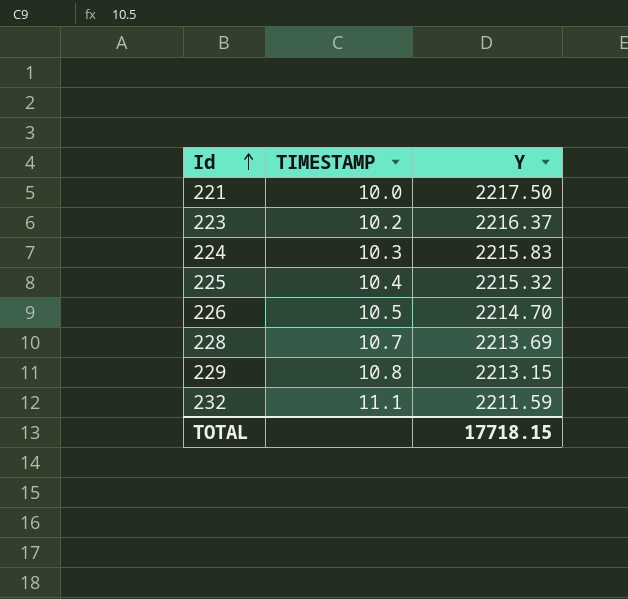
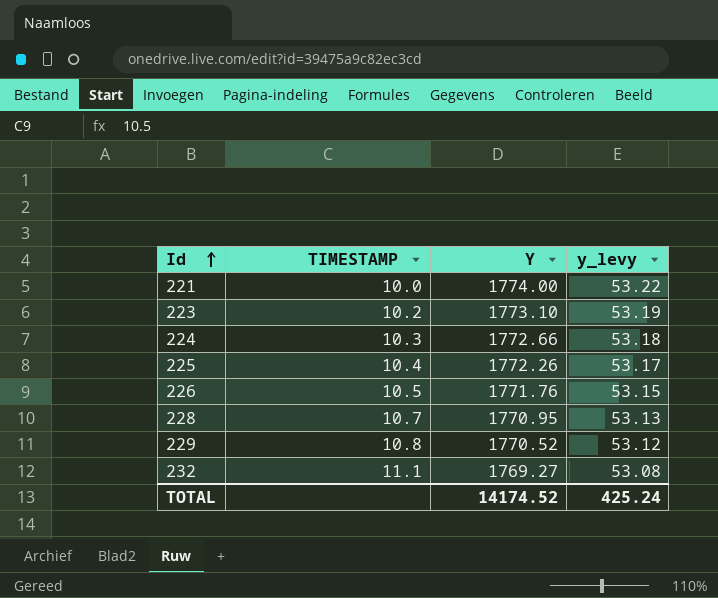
column y_levy | formula: none -> [Y] * 0.03
221 | Y: 2217.50 -> 1774.00
223 | Y: 2216.37 -> 1773.10
224 | Y: 2215.83 -> 1772.66
225 | Y: 2215.32 -> 1772.26
226 | Y: 2214.70 -> 1771.76
228 | Y: 2213.69 -> 1770.95
229 | Y: 2213.15 -> 1770.52
232 | Y: 2211.59 -> 1769.27
TOTAL | Y: 17718.15 -> 14174.52

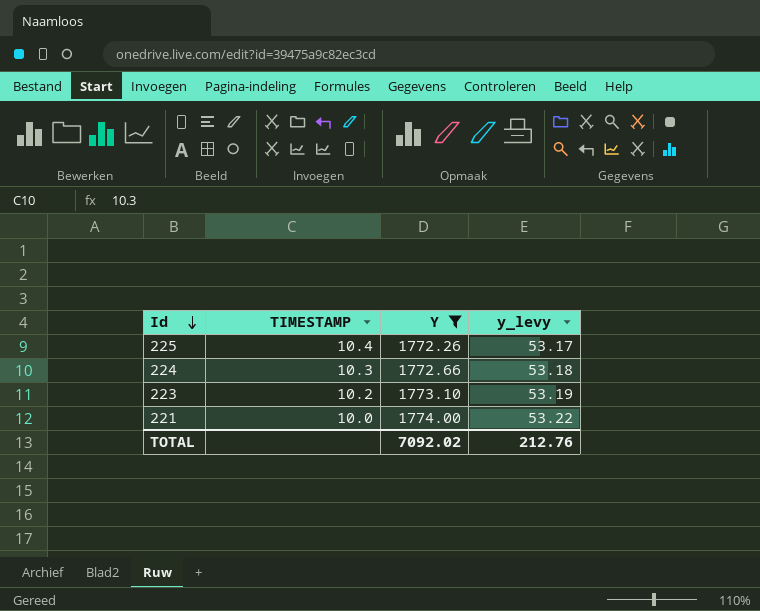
filter: none -> Y >= 1772.26
row order: Id ascending -> Id descending
TOTAL | Y: 14174.52 -> 7092.02
TOTAL | y_levy: 425.24 -> 212.76

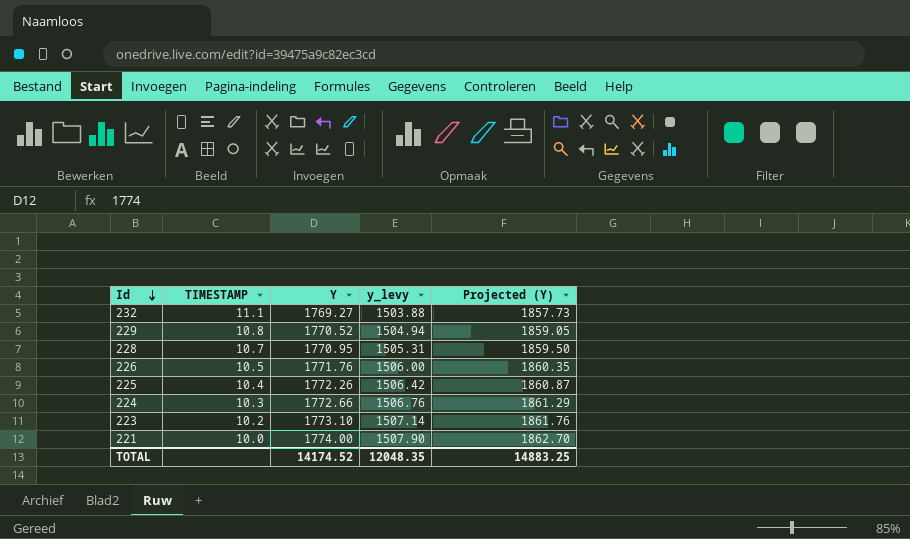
filter: Y >= 1772.26 -> none
column y_levy | formula: [Y] * 0.03 -> [Y] * 0.85
column Projected (Y) | formula: none -> [Y] * 1.05
TOTAL | Y: 7092.02 -> 14174.52
TOTAL | y_levy: 212.76 -> 12048.35

